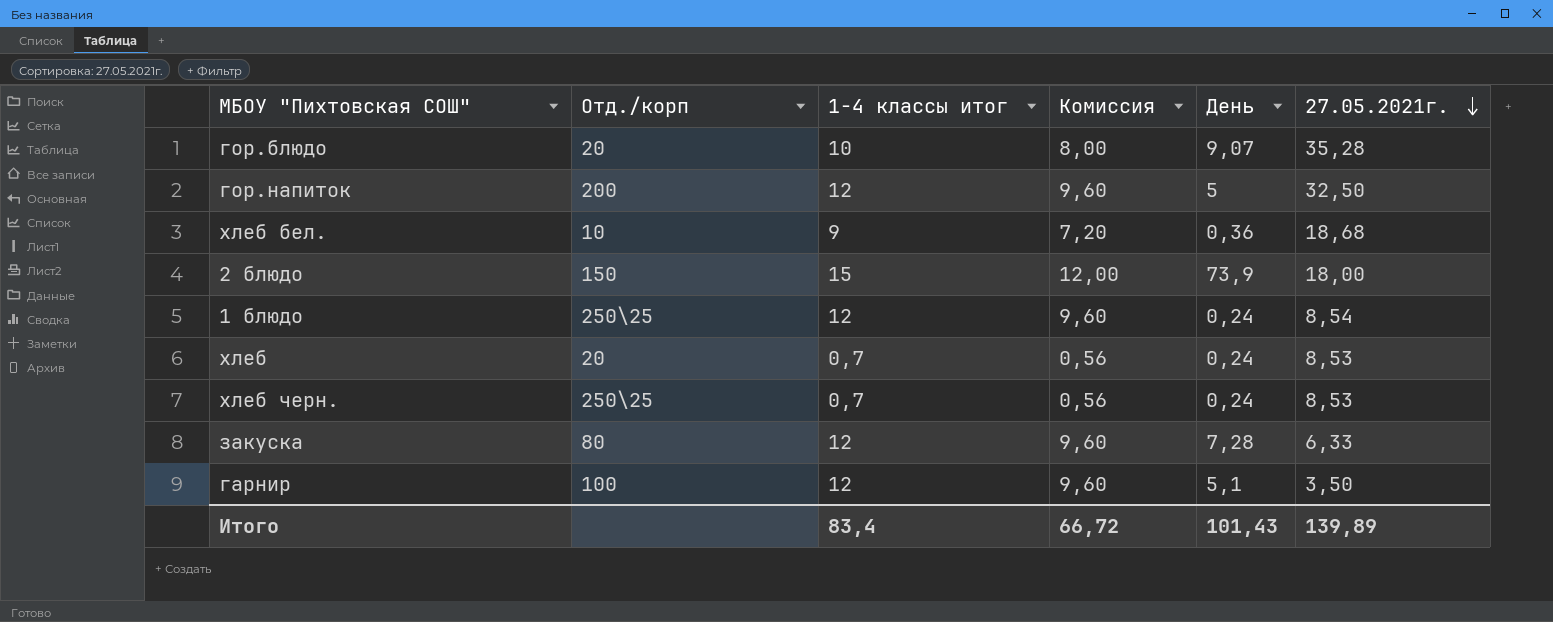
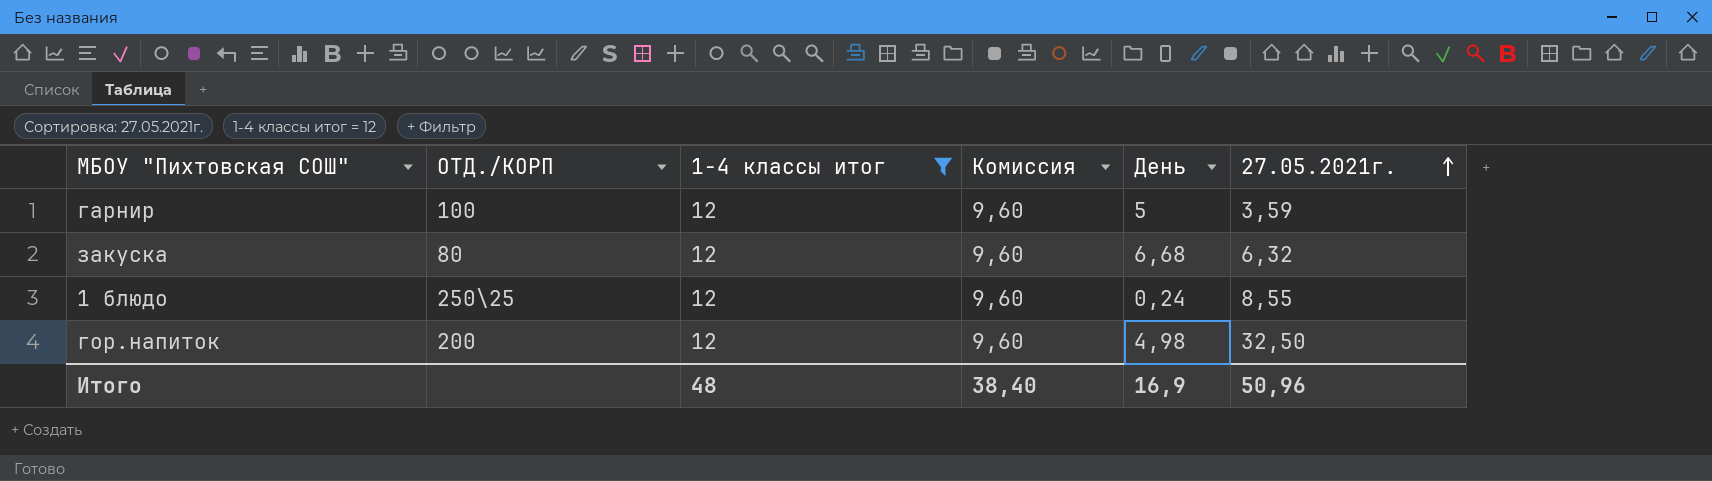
filter: none -> 1-4 классы итог = 12
row order: 27.05.2021г. descending -> 27.05.2021г. ascending
column name: Отд./корп -> ОТД./КОРП
гарнир | День: 5,1 -> 5
гарнир | 27.05.2021г.: 3,50 -> 3,59
закуска | День: 7,28 -> 6,68
закуска | 27.05.2021г.: 6,33 -> 6,32
1 блюдо | 27.05.2021г.: 8,54 -> 8,55
гор.напиток | День: 5 -> 4,98
Итого | 1-4 классы итог: 83,4 -> 48
Итого | Комиссия: 66,72 -> 38,40
Итого | День: 101,43 -> 16,9
Итого | 27.05.2021г.: 139,89 -> 50,96

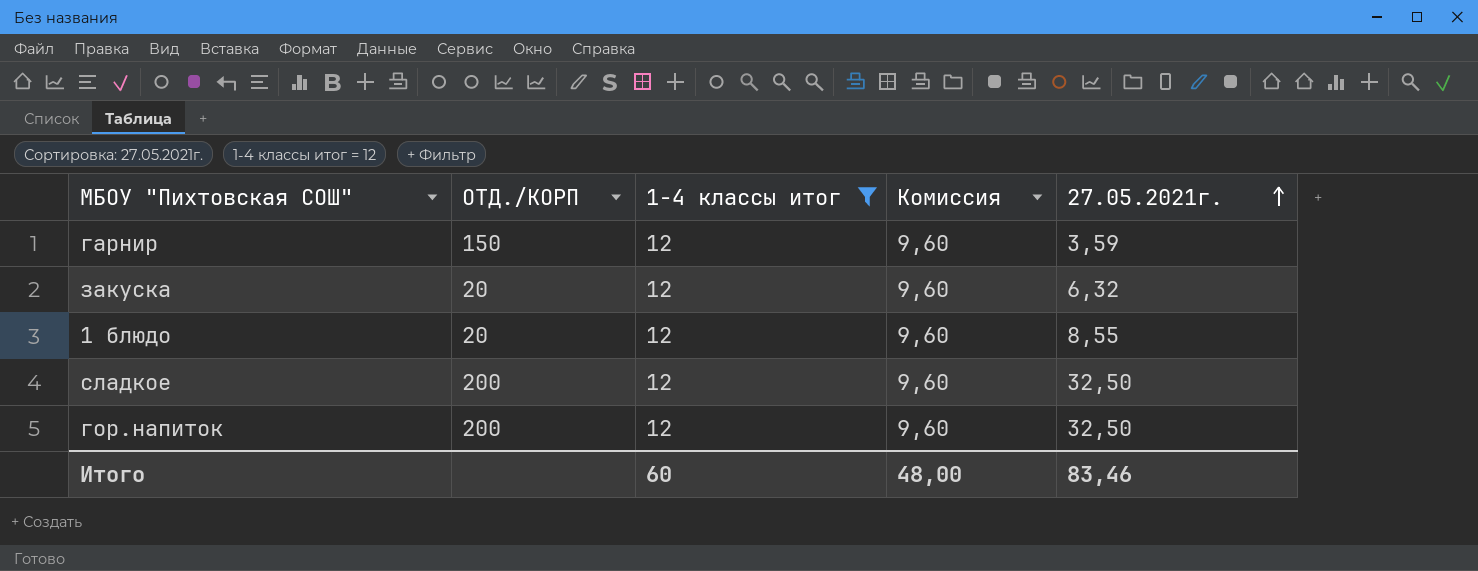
column День | position: 5 -> none
гарнир | ОТД./КОРП: 100 -> 150
закуска | ОТД./КОРП: 80 -> 20
1 блюдо | ОТД./КОРП: 250\25 -> 20
row сладкое: none -> 200 | 12 | 9,60 | 32,50
Итого | 1-4 классы итог: 48 -> 60
Итого | Комиссия: 38,40 -> 48,00
Итого | 27.05.2021г.: 50,96 -> 83,46

